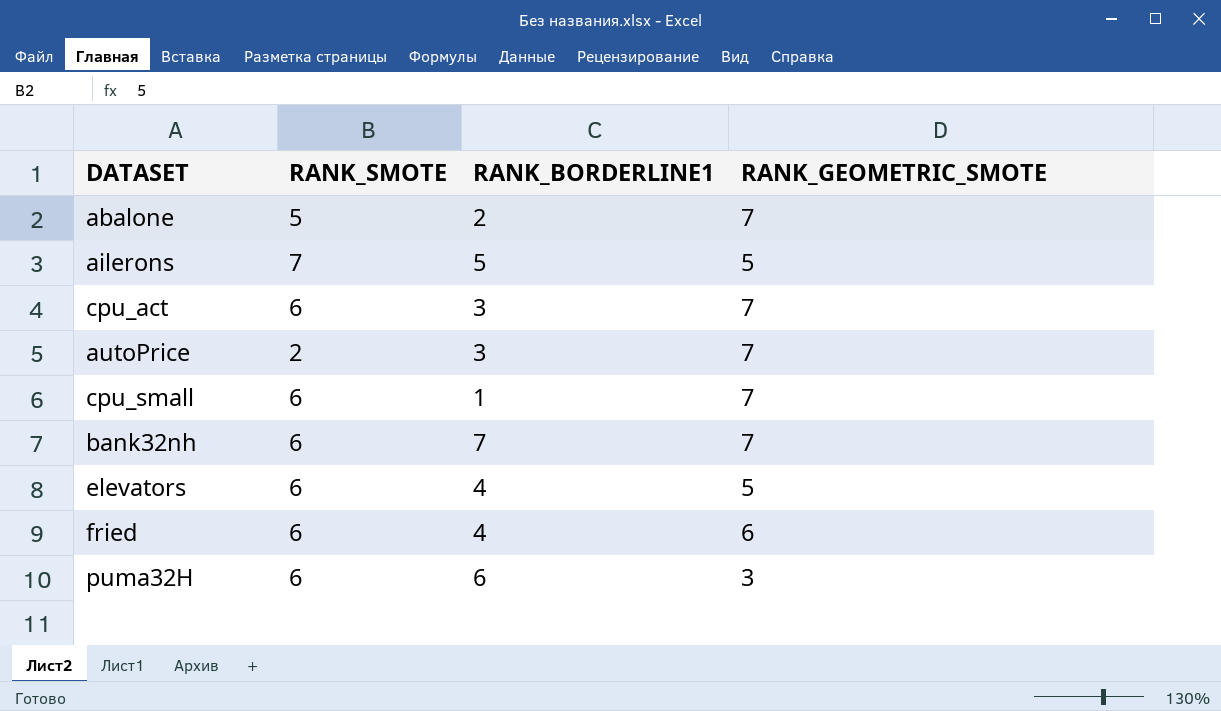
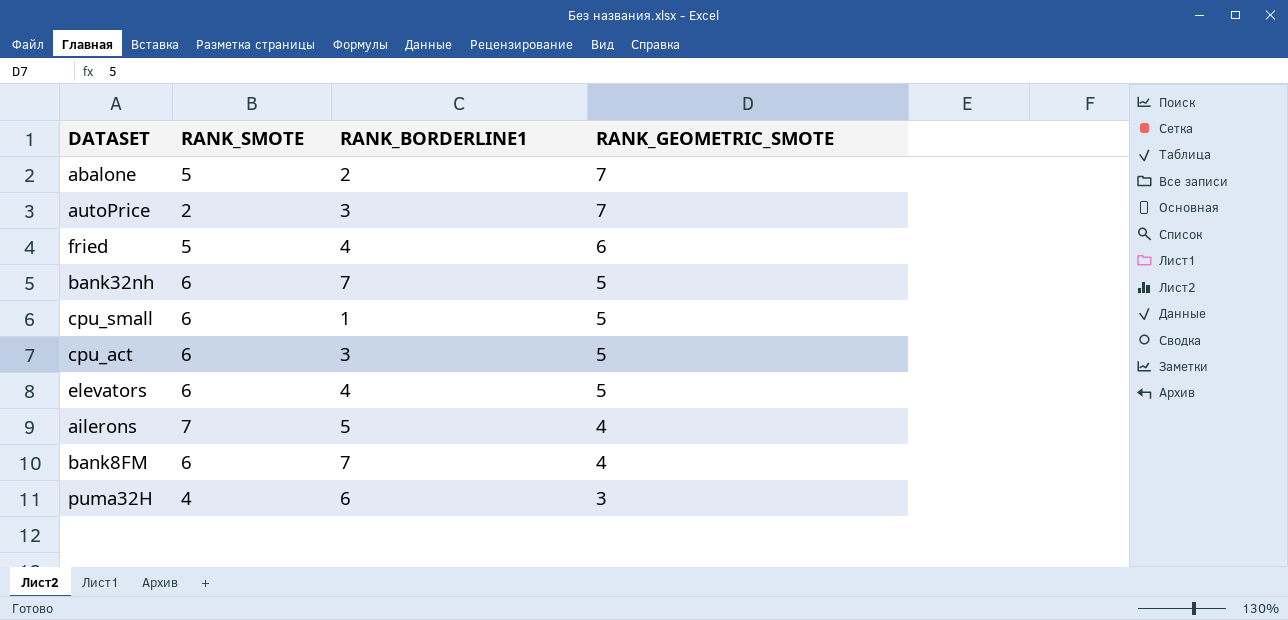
row order: none -> RANK_GEOMETRIC_SMOTE descending
fried | RANK_SMOTE: 6 -> 5
bank32nh | RANK_GEOMETRIC_SMOTE: 7 -> 5
cpu_small | RANK_GEOMETRIC_SMOTE: 7 -> 5
cpu_act | RANK_GEOMETRIC_SMOTE: 7 -> 5
ailerons | RANK_GEOMETRIC_SMOTE: 5 -> 4
row bank8FM: none -> 6 | 7 | 4
puma32H | RANK_SMOTE: 6 -> 4

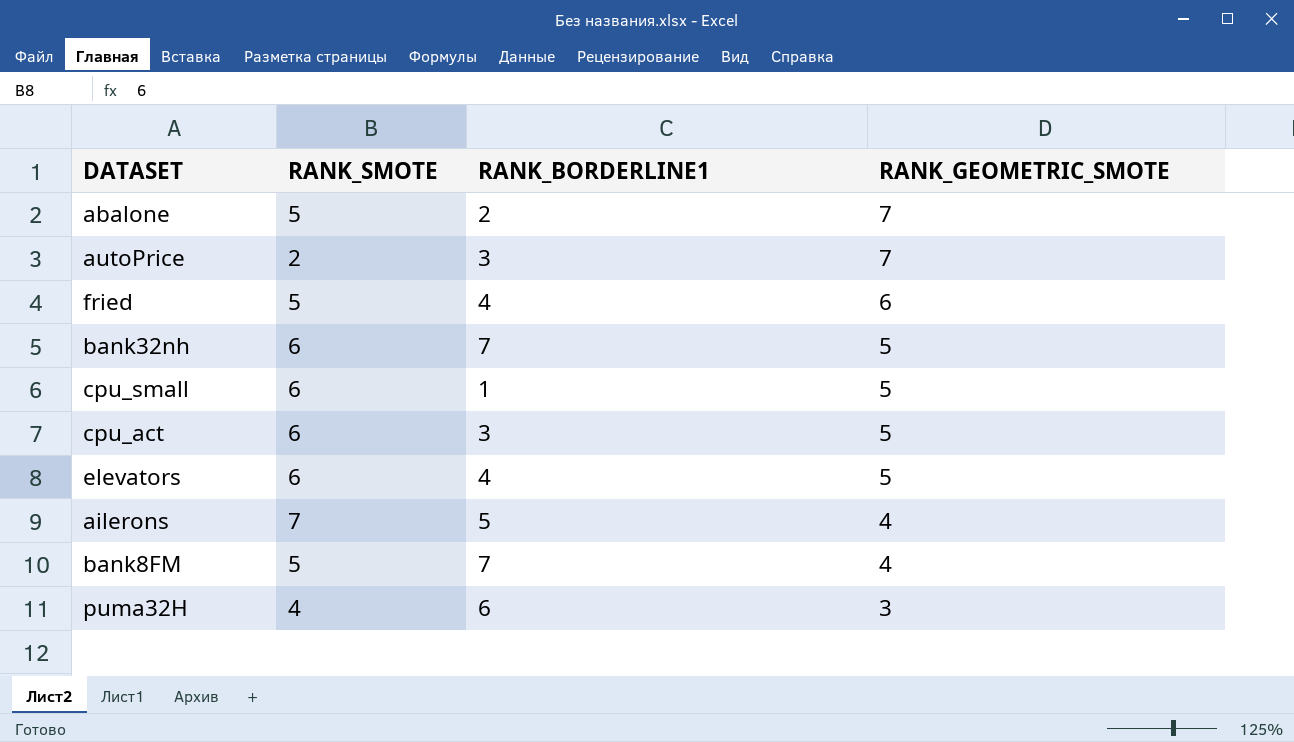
bank8FM | RANK_SMOTE: 6 -> 5

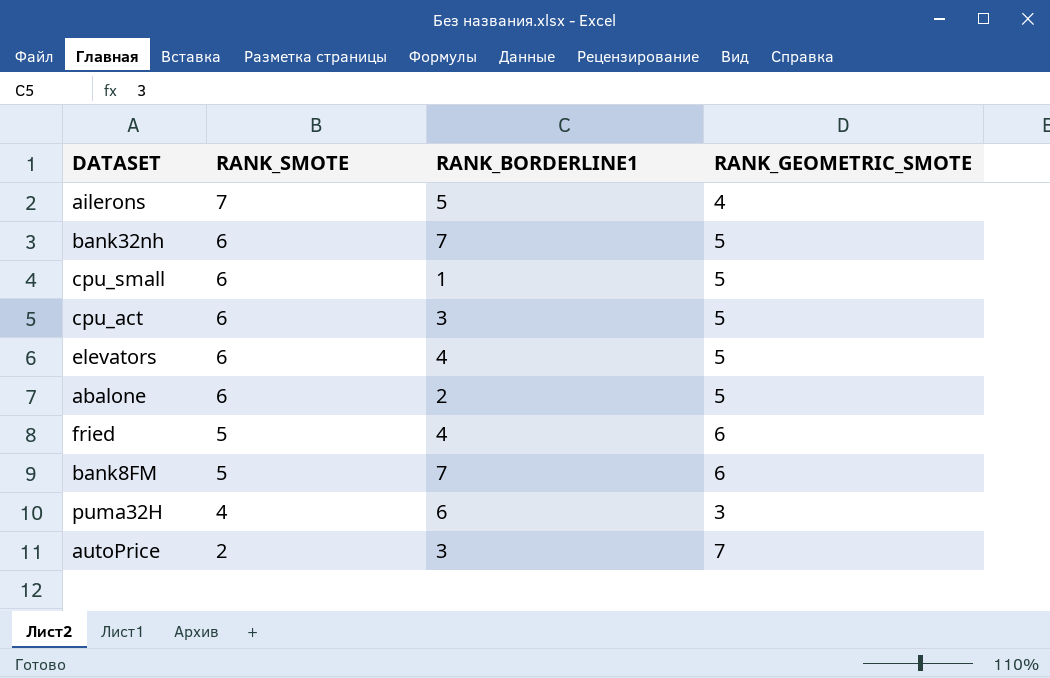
row order: RANK_GEOMETRIC_SMOTE descending -> RANK_SMOTE descending
abalone | RANK_SMOTE: 5 -> 6
abalone | RANK_GEOMETRIC_SMOTE: 7 -> 5
bank8FM | RANK_GEOMETRIC_SMOTE: 4 -> 6

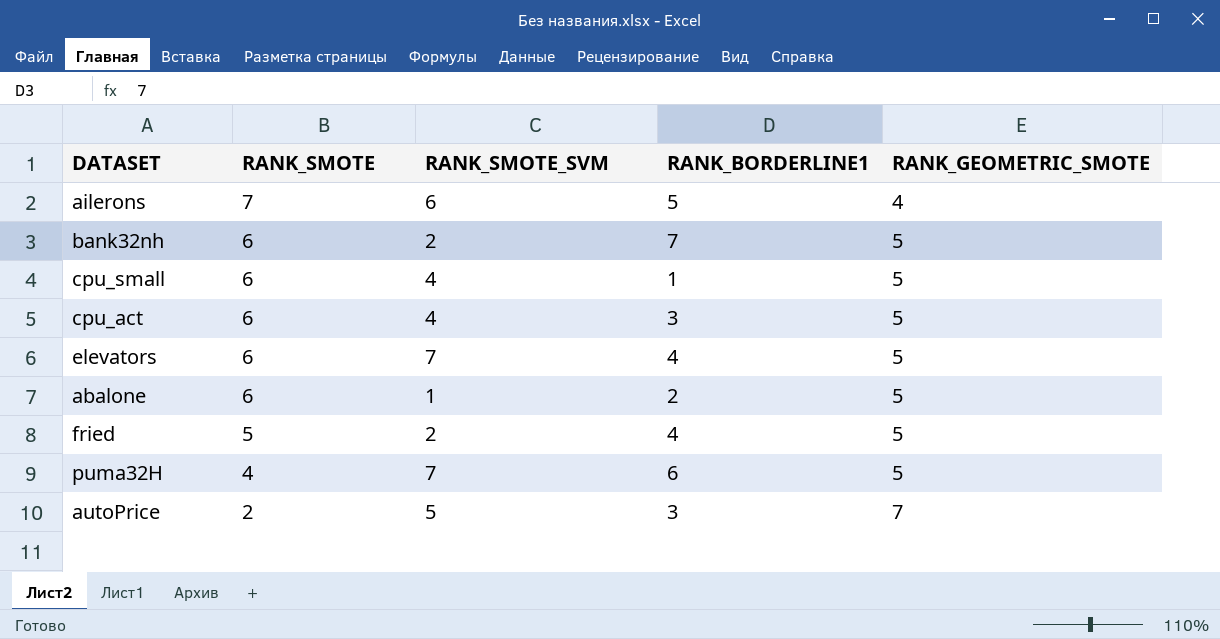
column RANK_SMOTE_SVM | position: none -> 3
row bank8FM: 5 | 7 | 6 -> none
fried | RANK_GEOMETRIC_SMOTE: 6 -> 5
puma32H | RANK_GEOMETRIC_SMOTE: 3 -> 5

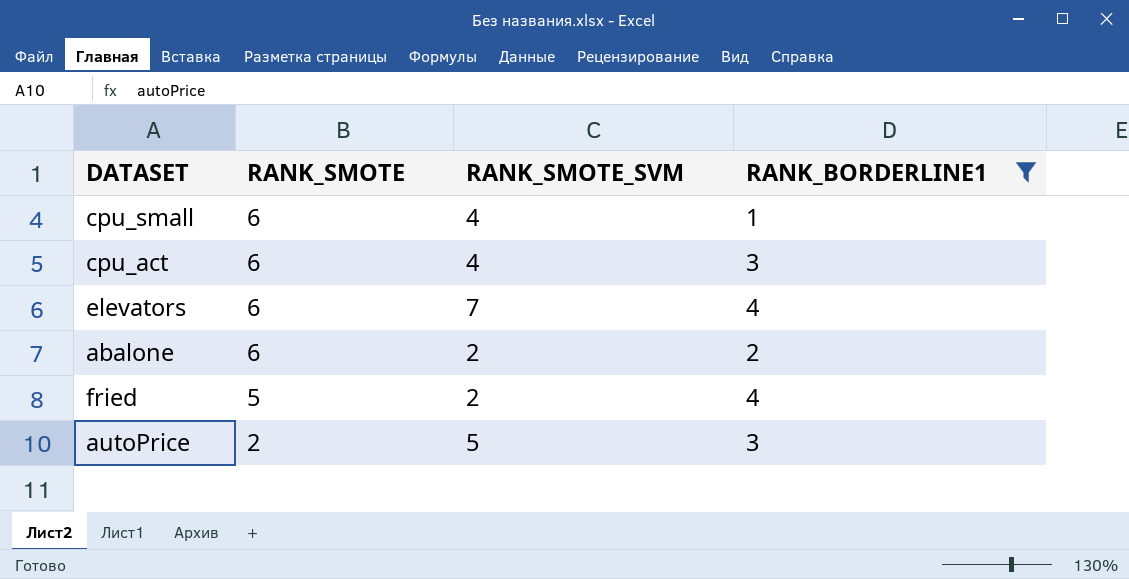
filter: none -> RANK_BORDERLINE1 <= 4
column RANK_GEOMETRIC_SMOTE | position: 5 -> none
abalone | RANK_SMOTE_SVM: 1 -> 2

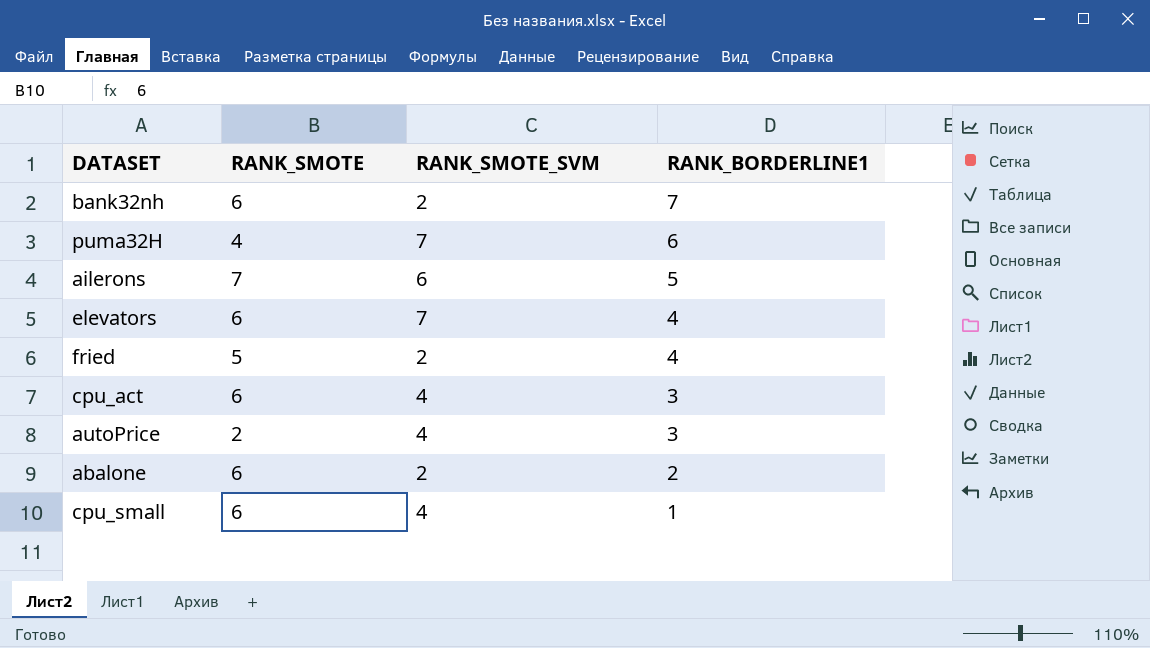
filter: RANK_BORDERLINE1 <= 4 -> none
row order: RANK_SMOTE descending -> RANK_BORDERLINE1 descending
autoPrice | RANK_SMOTE_SVM: 5 -> 4

